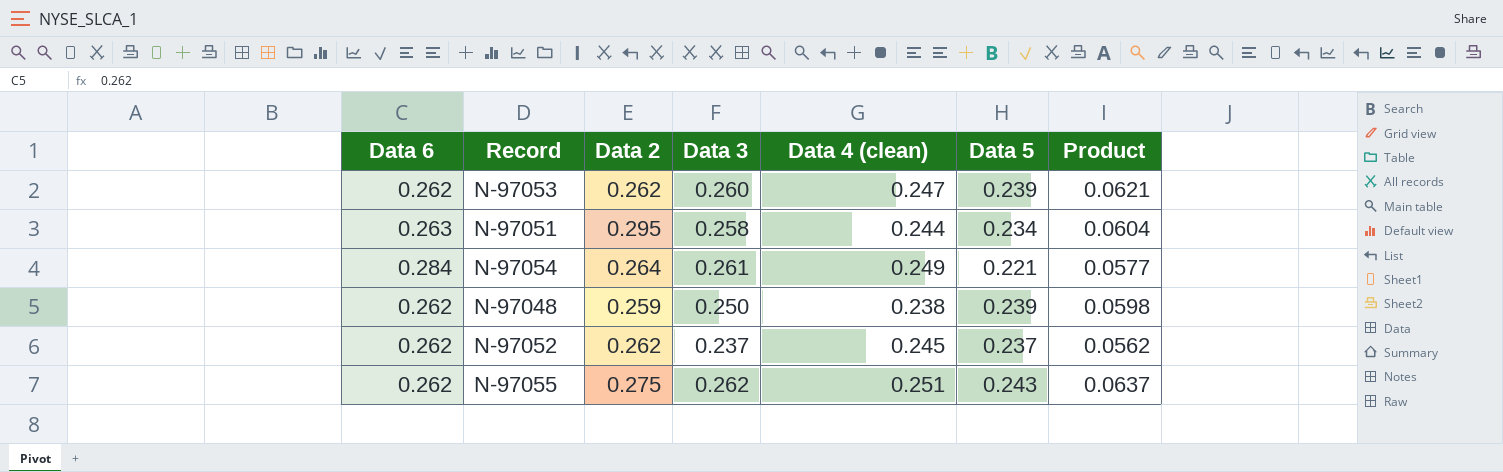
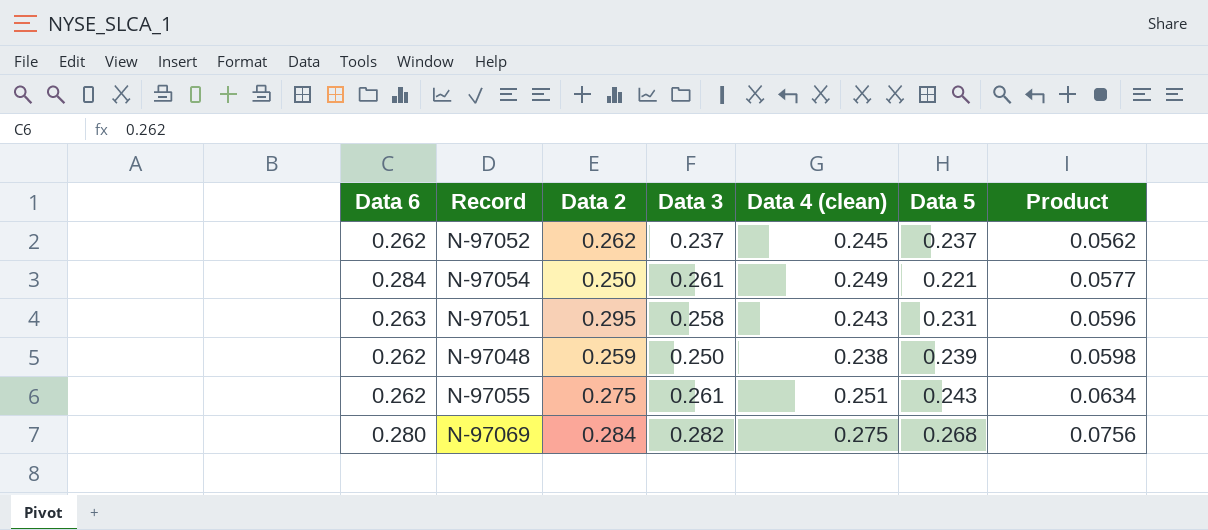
row order: none -> Product ascending
row N-97053: 0.262 | 0.262 | 0.260 | 0.247 | 0.239 | 0.0621 -> none
N-97054 | Data 2: 0.264 -> 0.250
N-97051 | Data 4 (clean): 0.244 -> 0.243
N-97051 | Data 5: 0.234 -> 0.231
N-97051 | Product: 0.0604 -> 0.0596
N-97055 | Data 3: 0.262 -> 0.261
N-97055 | Product: 0.0637 -> 0.0634
row N-97069: none -> 0.280 | 0.284 | 0.282 | 0.275 | 0.268 | 0.0756

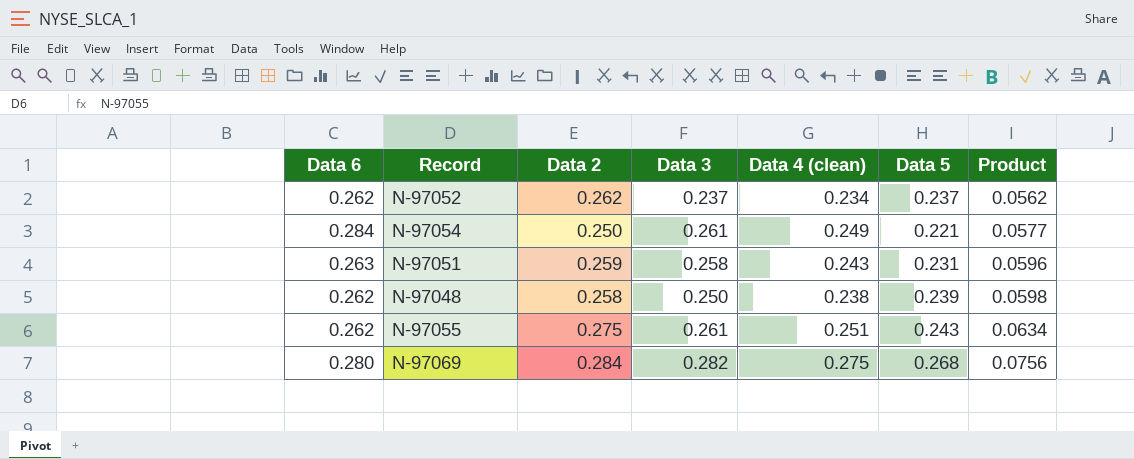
N-97052 | Data 4 (clean): 0.245 -> 0.234
N-97051 | Data 2: 0.295 -> 0.259
N-97048 | Data 2: 0.259 -> 0.258

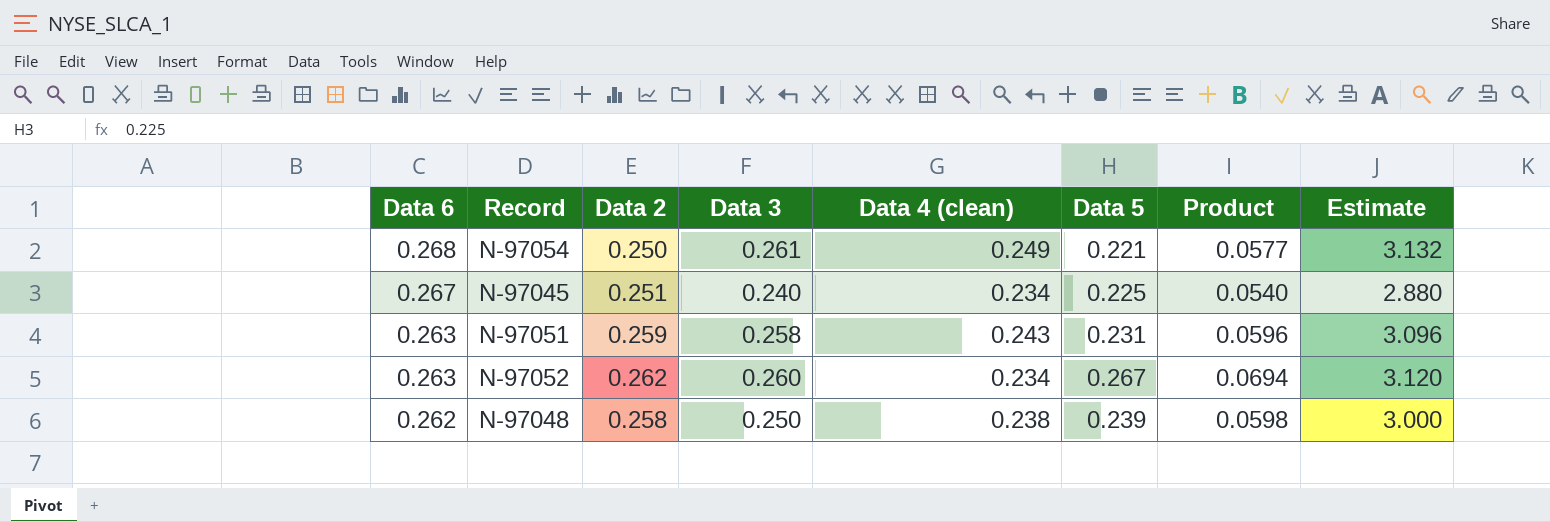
row order: Product ascending -> Data 6 descending
column Estimate | formula: none -> [Data 3] * 12
row N-97055: 0.262 | 0.275 | 0.261 | 0.251 | 0.243 | 0.0634 -> none
row N-97069: 0.280 | 0.284 | 0.282 | 0.275 | 0.268 | 0.0756 -> none
N-97054 | Data 6: 0.284 -> 0.268
row N-97045: none -> 0.267 | 0.251 | 0.240 | 0.234 | 0.225 | 0.0540 | 2.880
N-97052 | Data 6: 0.262 -> 0.263
N-97052 | Data 3: 0.237 -> 0.260
N-97052 | Data 5: 0.237 -> 0.267
N-97052 | Product: 0.0562 -> 0.0694

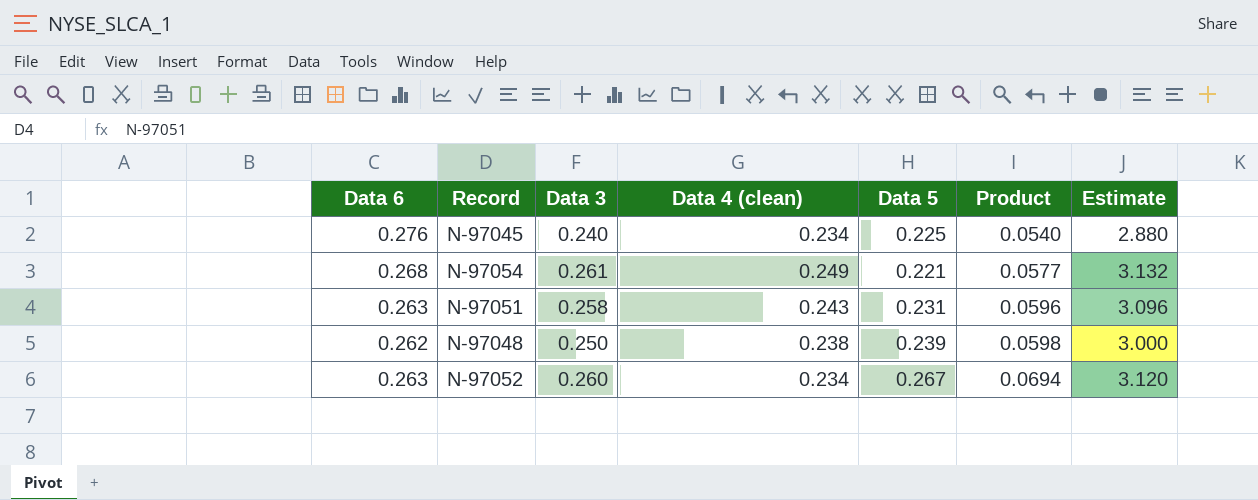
row order: Data 6 descending -> Product ascending
column Data 2 | position: 3 -> none
N-97045 | Data 6: 0.267 -> 0.276

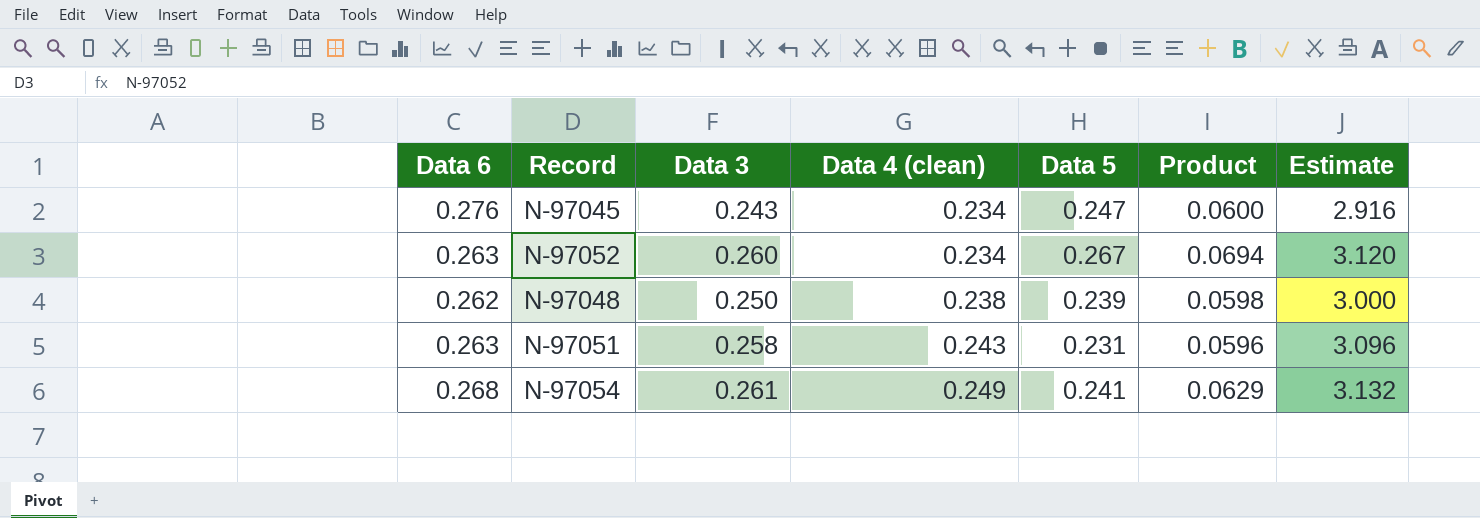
row order: Product ascending -> Data 4 (clean) ascending
N-97045 | Data 3: 0.240 -> 0.243
N-97045 | Data 5: 0.225 -> 0.247
N-97045 | Product: 0.0540 -> 0.0600
N-97045 | Estimate: 2.880 -> 2.916
N-97054 | Data 5: 0.221 -> 0.241
N-97054 | Product: 0.0577 -> 0.0629

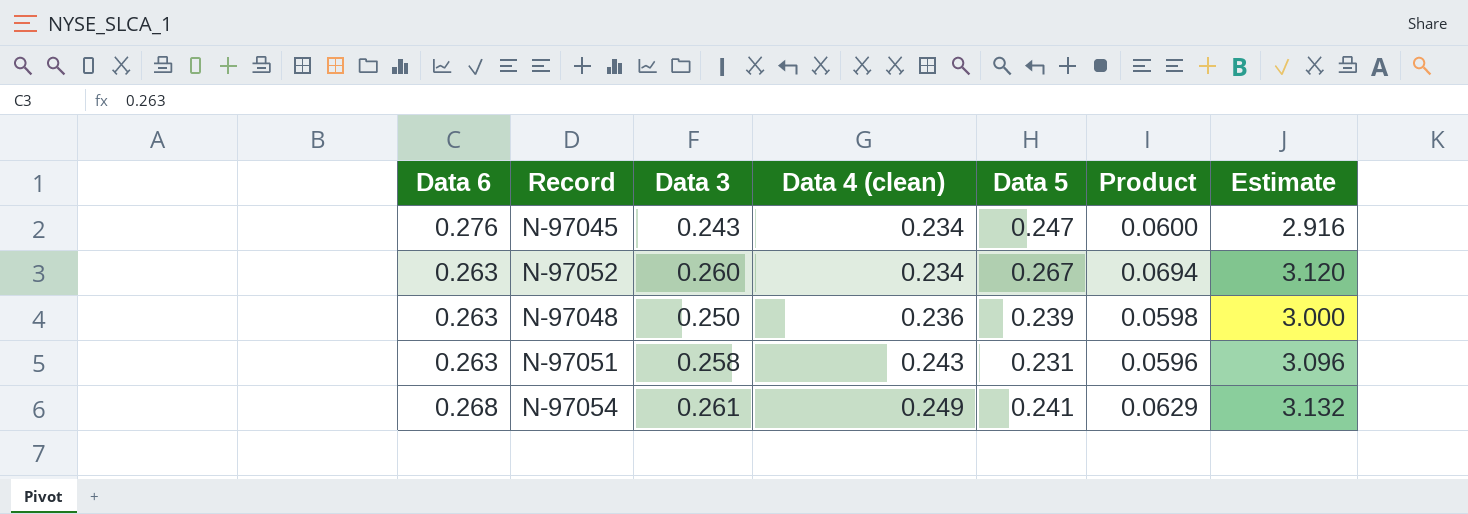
N-97048 | Data 6: 0.262 -> 0.263
N-97048 | Data 4 (clean): 0.238 -> 0.236

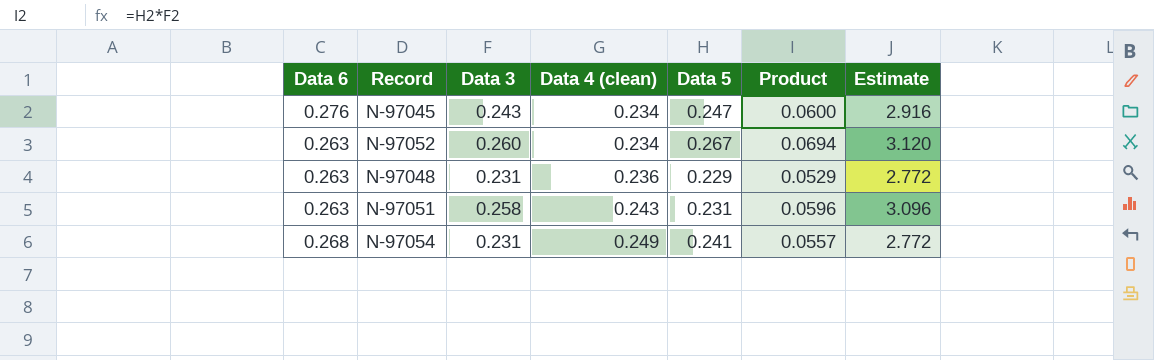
N-97048 | Data 3: 0.250 -> 0.231
N-97048 | Data 5: 0.239 -> 0.229
N-97048 | Product: 0.0598 -> 0.0529
N-97048 | Estimate: 3.000 -> 2.772
N-97054 | Data 3: 0.261 -> 0.231
N-97054 | Product: 0.0629 -> 0.0557
N-97054 | Estimate: 3.132 -> 2.772

